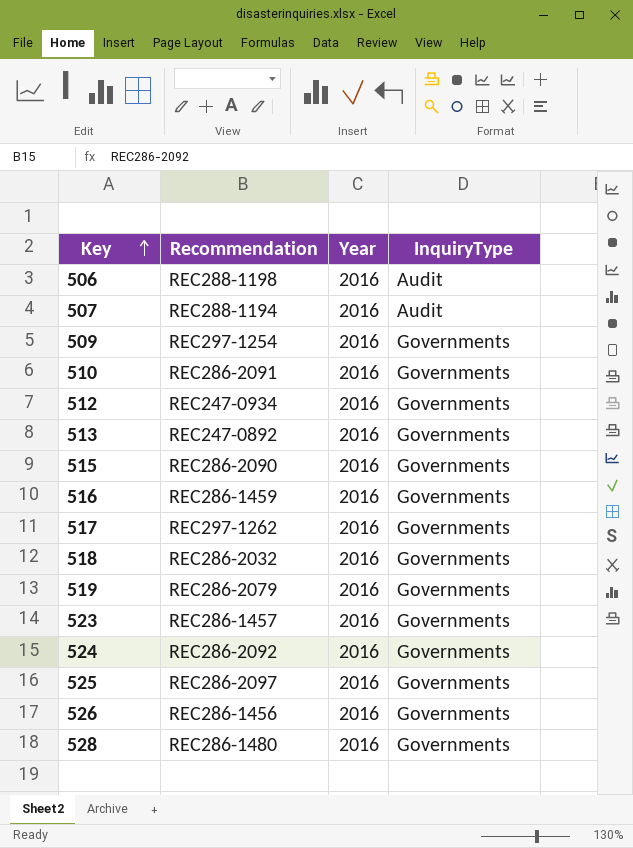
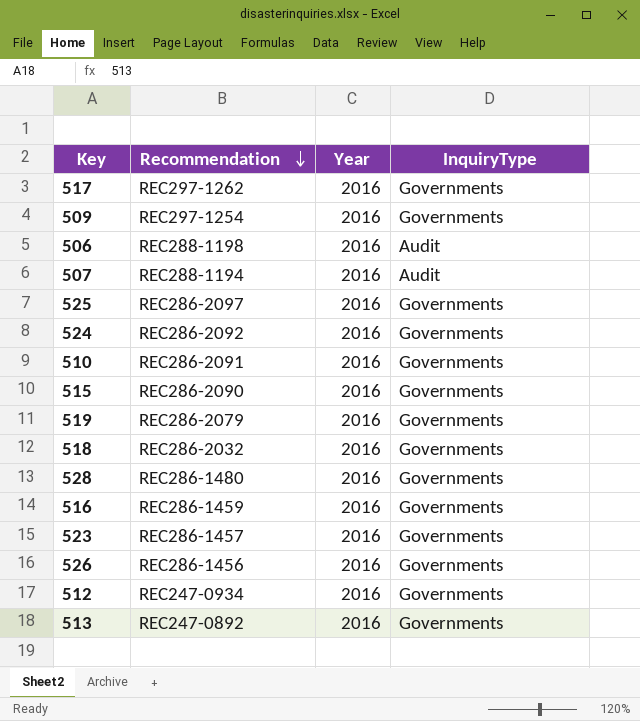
row order: Key ascending -> Recommendation descending

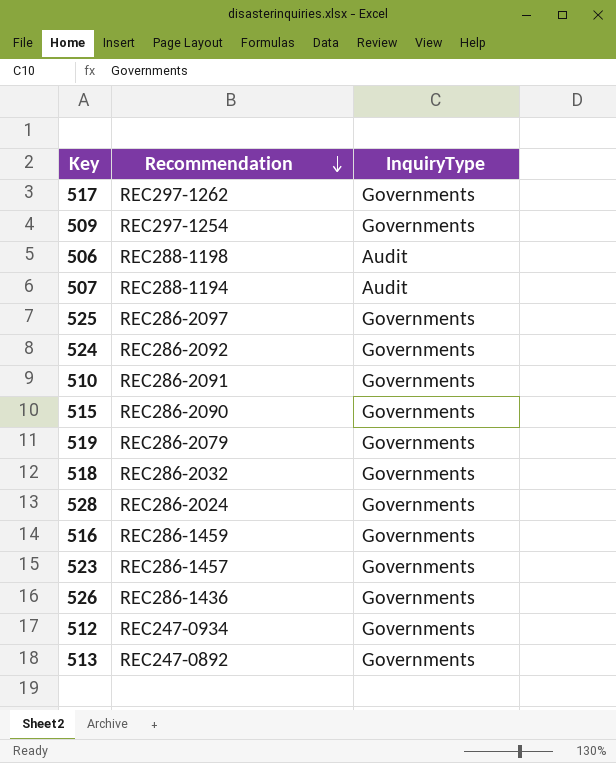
column Year | position: 3 -> none
528 | Recommendation: REC286-1480 -> REC286-2024
526 | Recommendation: REC286-1456 -> REC286-1436

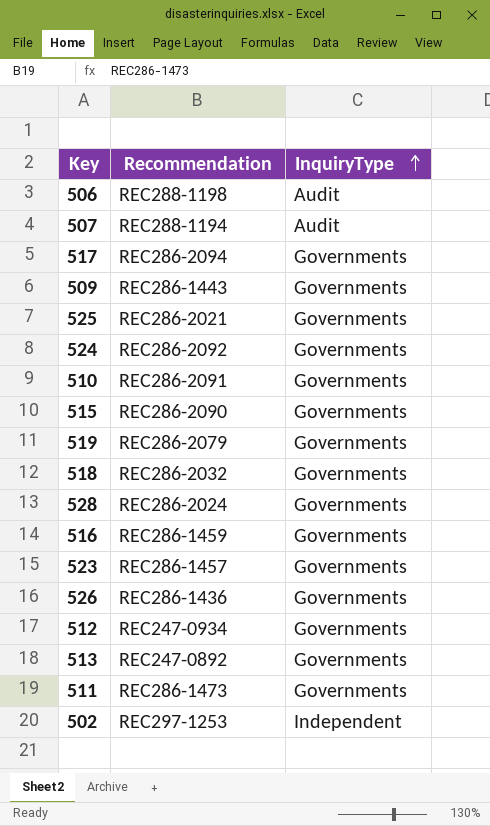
row order: Recommendation descending -> InquiryType ascending
517 | Recommendation: REC297-1262 -> REC286-2094
509 | Recommendation: REC297-1254 -> REC286-1443
525 | Recommendation: REC286-2097 -> REC286-2021
row 511: none -> REC286-1473 | Governments
row 502: none -> REC297-1253 | Independent

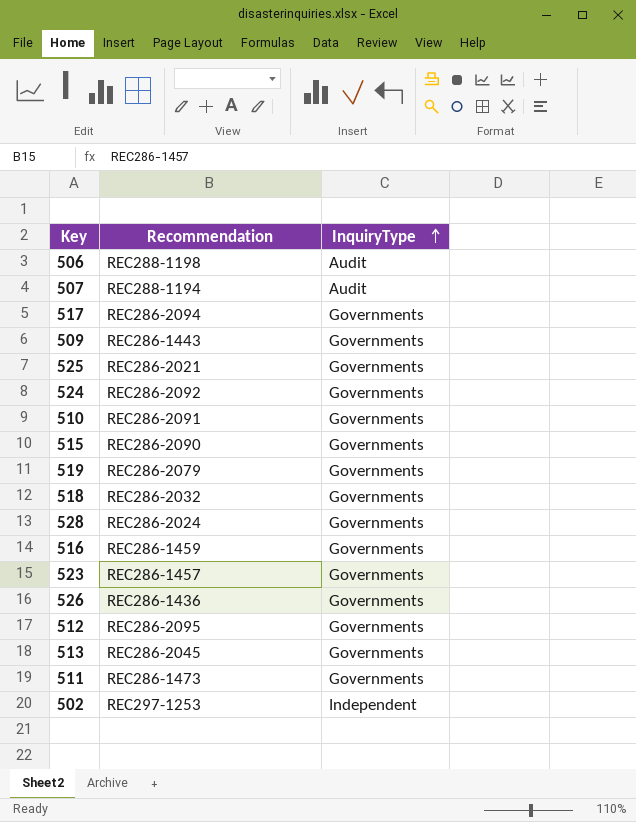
512 | Recommendation: REC247-0934 -> REC286-2095
513 | Recommendation: REC247-0892 -> REC286-2045

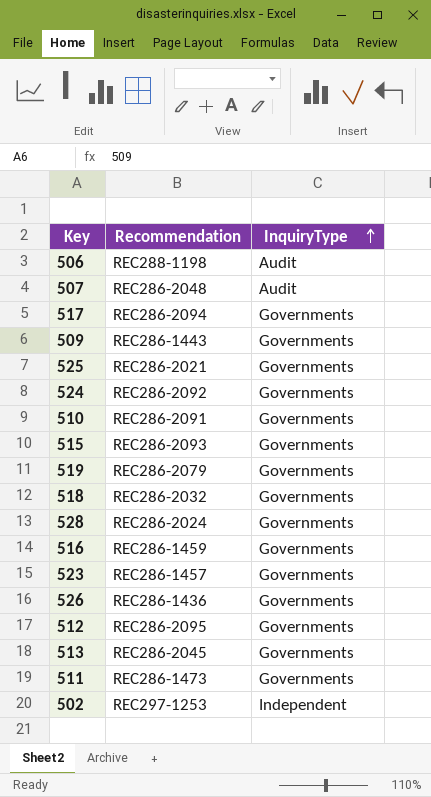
507 | Recommendation: REC288-1194 -> REC286-2048
515 | Recommendation: REC286-2090 -> REC286-2093

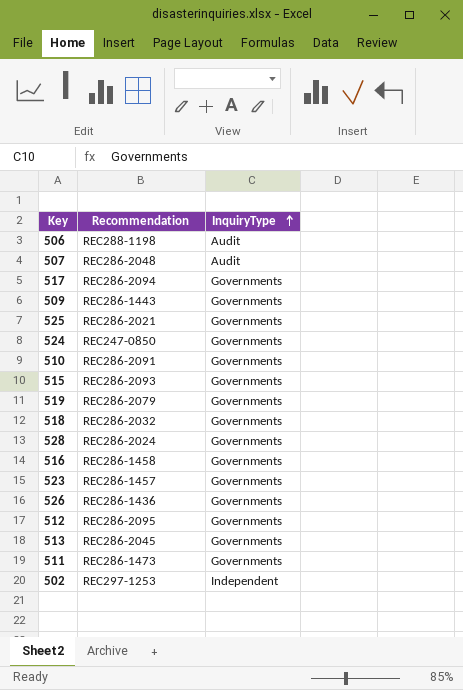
524 | Recommendation: REC286-2092 -> REC247-0850
516 | Recommendation: REC286-1459 -> REC286-1458

